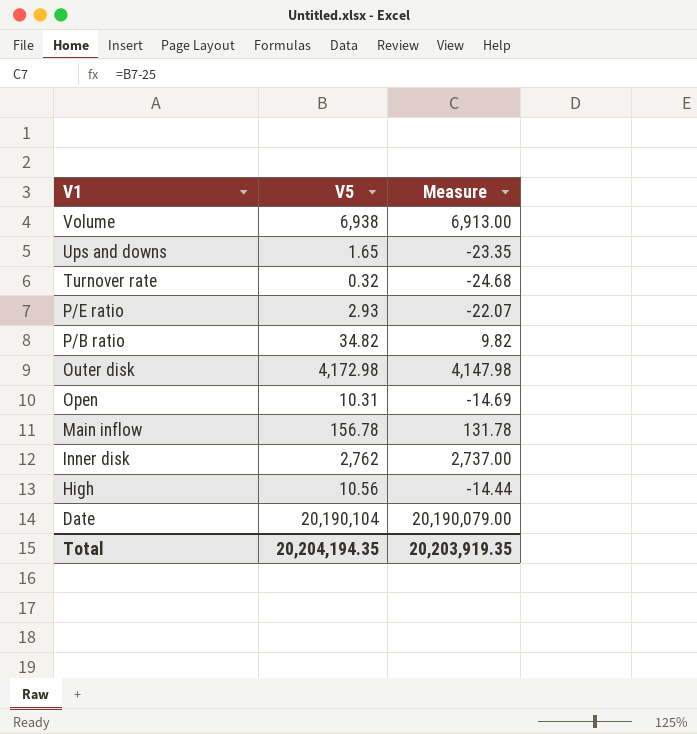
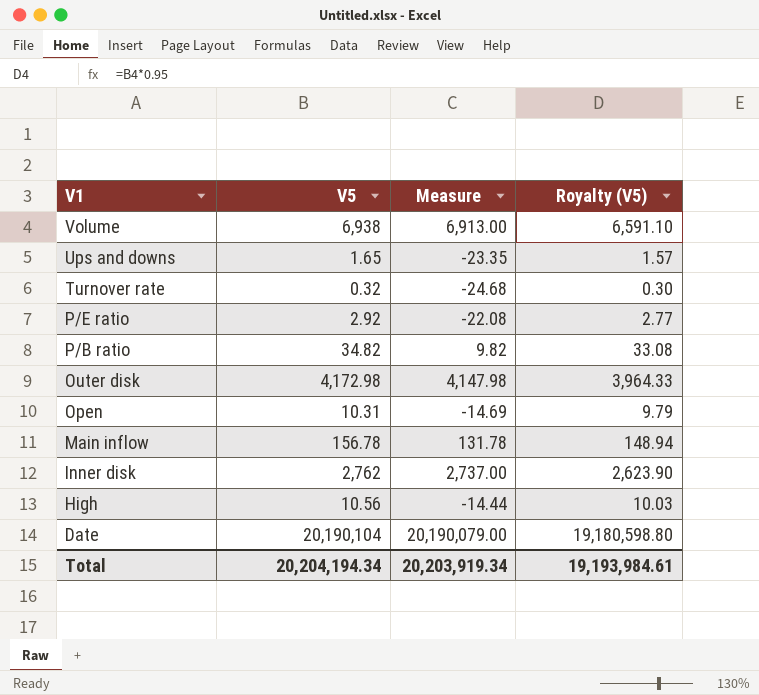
column Royalty (V5) | formula: none -> [V5] * 0.95
P/E ratio | V5: 2.93 -> 2.92
P/E ratio | Measure: -22.07 -> -22.08
Total | V5: 20,204,194.35 -> 20,204,194.34
Total | Measure: 20,203,919.35 -> 20,203,919.34

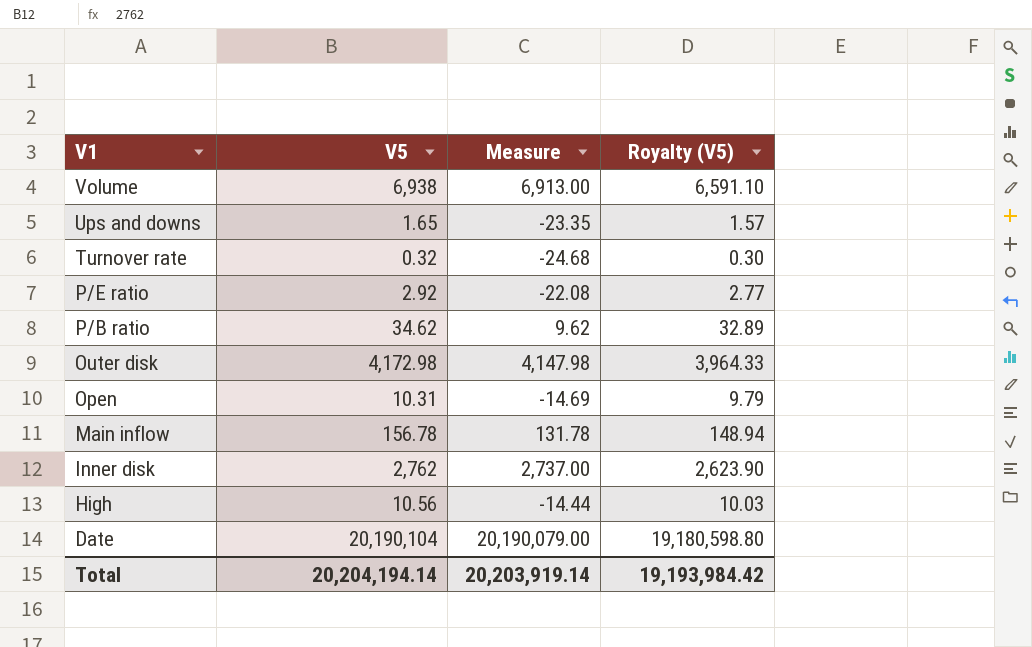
P/B ratio | V5: 34.82 -> 34.62
P/B ratio | Measure: 9.82 -> 9.62
P/B ratio | Royalty (V5): 33.08 -> 32.89
Total | V5: 20,204,194.34 -> 20,204,194.14
Total | Measure: 20,203,919.34 -> 20,203,919.14
Total | Royalty (V5): 19,193,984.61 -> 19,193,984.42

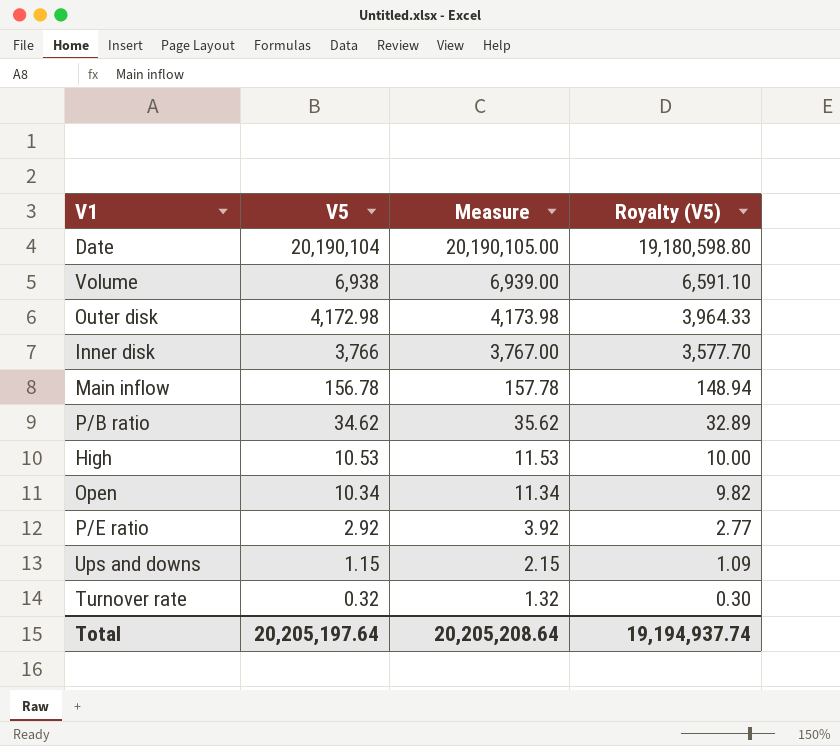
row order: V1 descending -> V5 descending
column Measure | formula: [V5] - 25 -> [V5] + 1
Inner disk | V5: 2,762 -> 3,766
Inner disk | Royalty (V5): 2,623.90 -> 3,577.70
High | V5: 10.56 -> 10.53
High | Royalty (V5): 10.03 -> 10.00
Open | V5: 10.31 -> 10.34
Open | Royalty (V5): 9.79 -> 9.82
Ups and downs | V5: 1.65 -> 1.15
Ups and downs | Royalty (V5): 1.57 -> 1.09
Total | V5: 20,204,194.14 -> 20,205,197.64
Total | Measure: 20,203,919.14 -> 20,205,208.64
Total | Royalty (V5): 19,193,984.42 -> 19,194,937.74

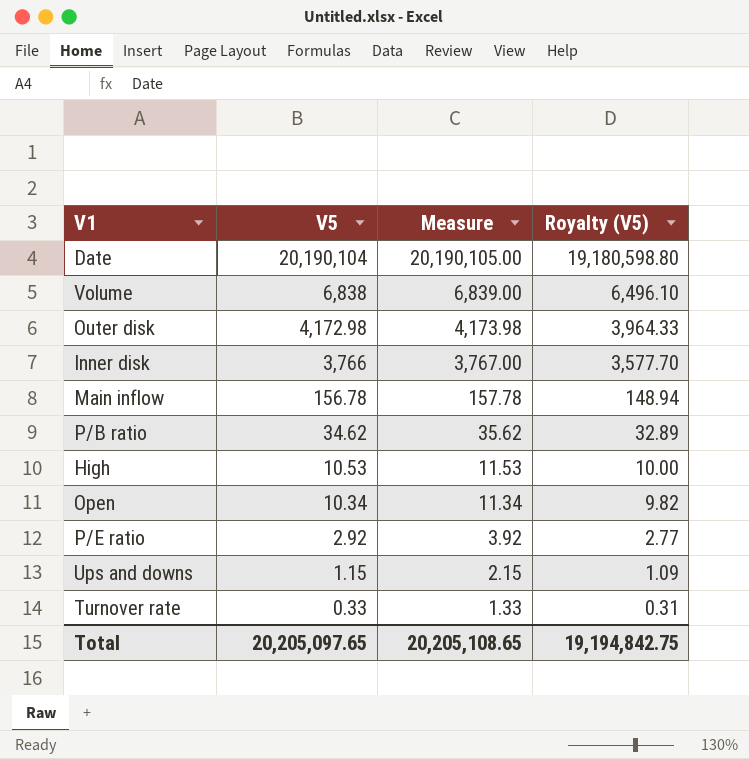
Volume | V5: 6,938 -> 6,838
Volume | Measure: 6,939.00 -> 6,839.00
Volume | Royalty (V5): 6,591.10 -> 6,496.10
Turnover rate | V5: 0.32 -> 0.33
Turnover rate | Measure: 1.32 -> 1.33
Turnover rate | Royalty (V5): 0.30 -> 0.31
Total | V5: 20,205,197.64 -> 20,205,097.65
Total | Measure: 20,205,208.64 -> 20,205,108.65
Total | Royalty (V5): 19,194,937.74 -> 19,194,842.75

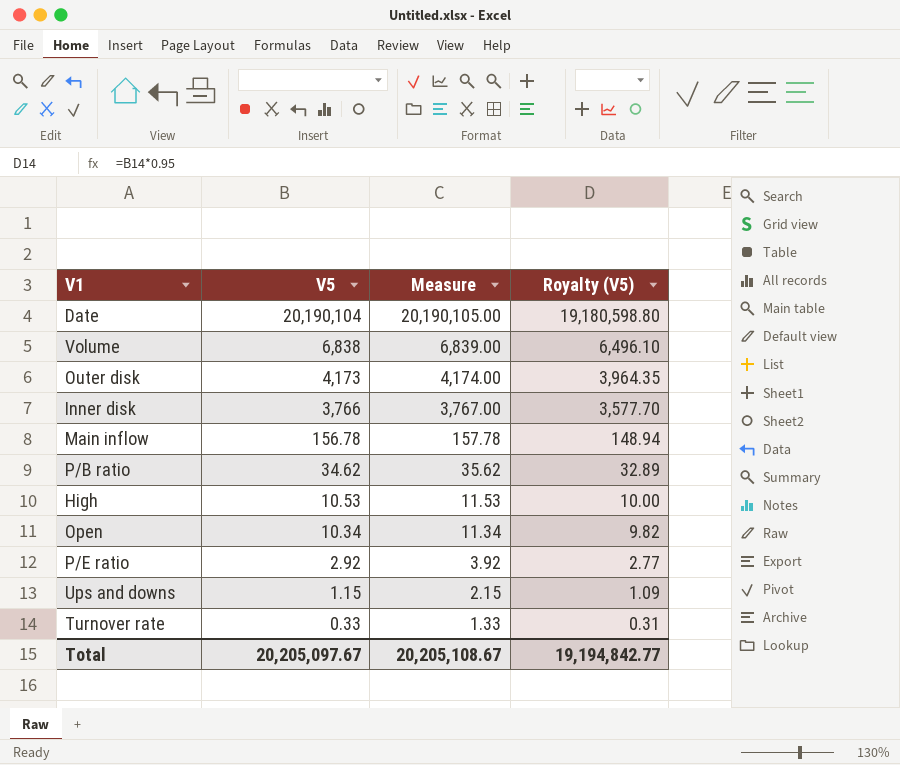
Outer disk | V5: 4,172.98 -> 4,173
Outer disk | Measure: 4,173.98 -> 4,174.00
Outer disk | Royalty (V5): 3,964.33 -> 3,964.35
Total | V5: 20,205,097.65 -> 20,205,097.67
Total | Measure: 20,205,108.65 -> 20,205,108.67
Total | Royalty (V5): 19,194,842.75 -> 19,194,842.77

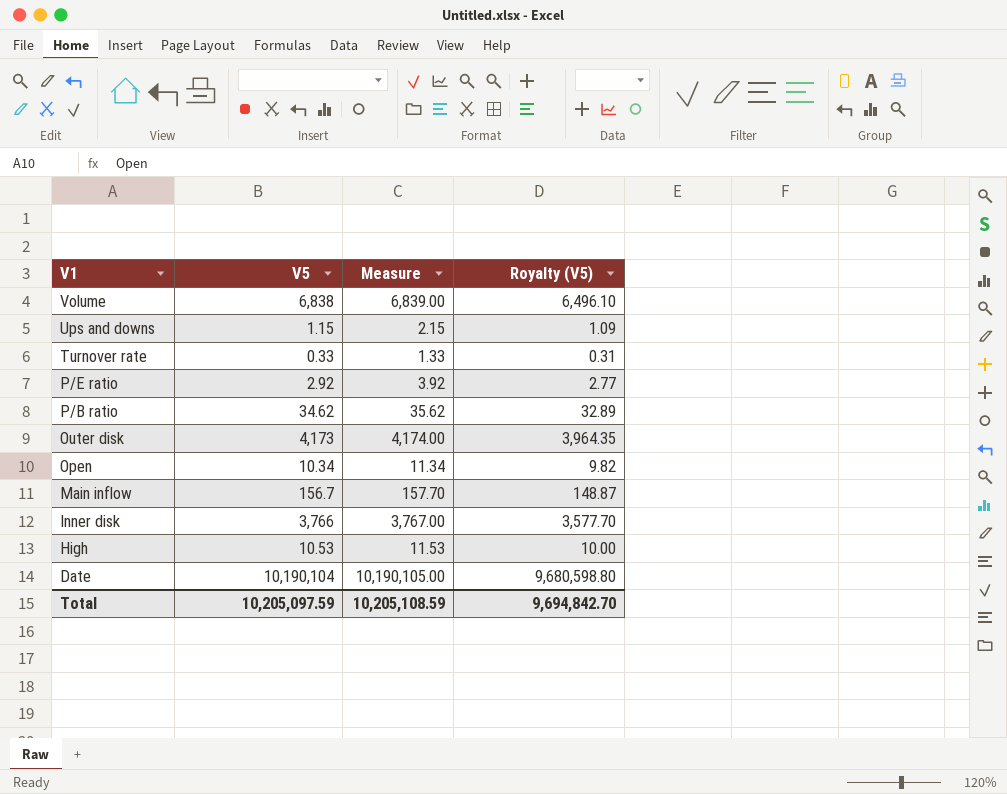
row order: V5 descending -> V1 descending
Main inflow | V5: 156.78 -> 156.7
Main inflow | Measure: 157.78 -> 157.70
Main inflow | Royalty (V5): 148.94 -> 148.87
Date | V5: 20,190,104 -> 10,190,104
Date | Measure: 20,190,105.00 -> 10,190,105.00
Date | Royalty (V5): 19,180,598.80 -> 9,680,598.80
Total | V5: 20,205,097.67 -> 10,205,097.59
Total | Measure: 20,205,108.67 -> 10,205,108.59
Total | Royalty (V5): 19,194,842.77 -> 9,694,842.70

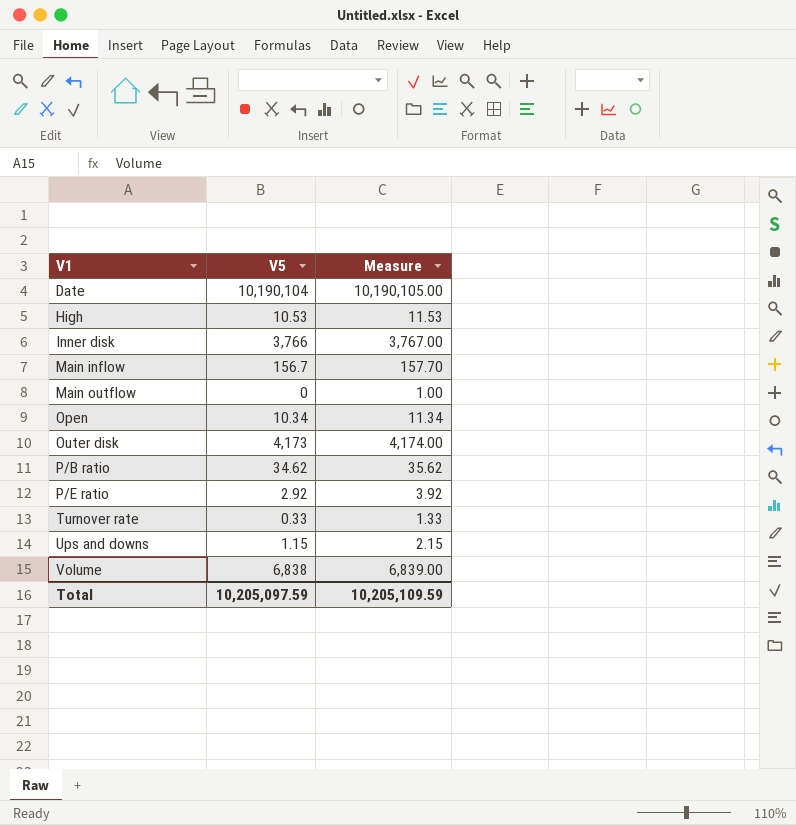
row order: V1 descending -> V1 ascending
column Royalty (V5) | formula: [V5] * 0.95 -> none
row Main outflow: none -> 0 | 1.00
Total | Measure: 10,205,108.59 -> 10,205,109.59

